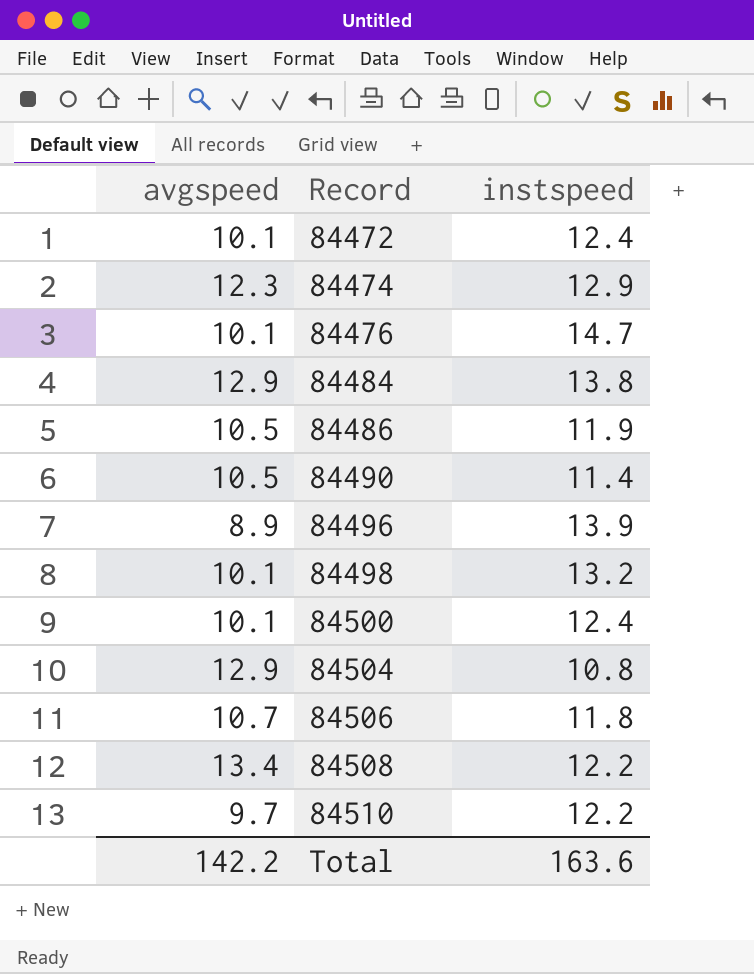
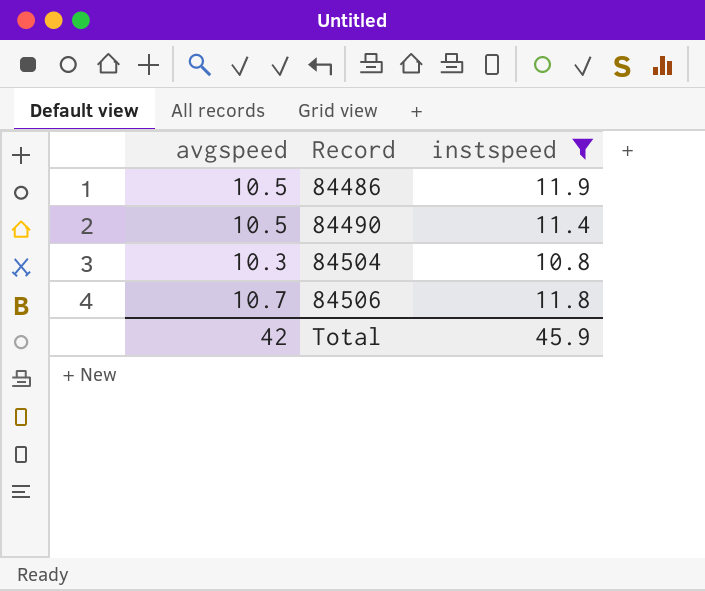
filter: none -> instspeed <= 11.9
84504 | avgspeed: 12.9 -> 10.3
Total | avgspeed: 142.2 -> 42
Total | instspeed: 163.6 -> 45.9

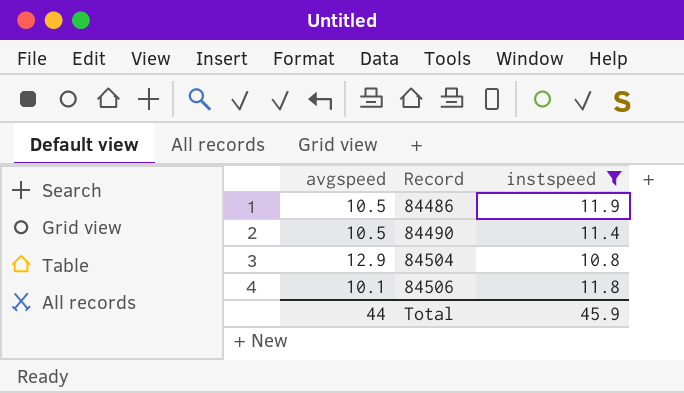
84504 | avgspeed: 10.3 -> 12.9
84506 | avgspeed: 10.7 -> 10.1
Total | avgspeed: 42 -> 44

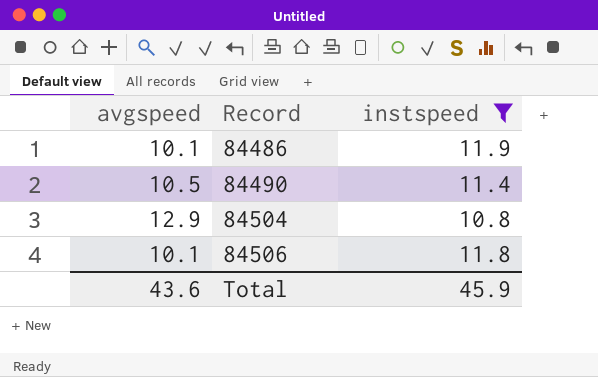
84486 | avgspeed: 10.5 -> 10.1
Total | avgspeed: 44 -> 43.6

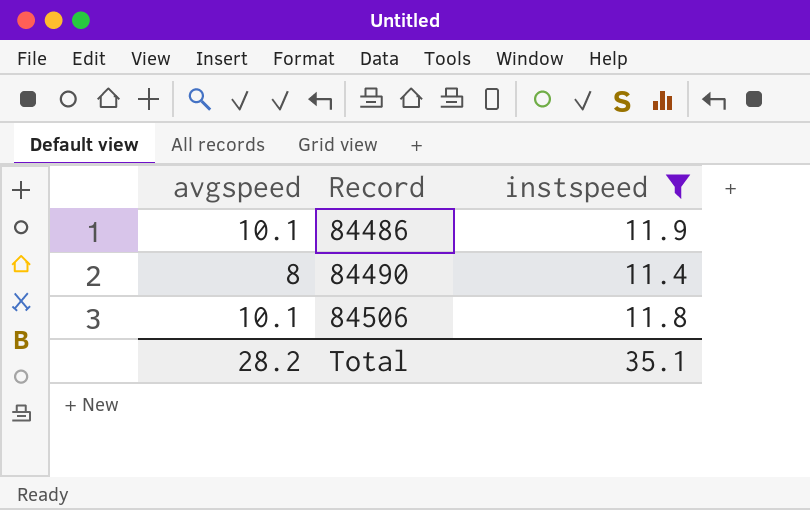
row 84504: 12.9 | 10.8 -> none
84490 | avgspeed: 10.5 -> 8
Total | avgspeed: 43.6 -> 28.2
Total | instspeed: 45.9 -> 35.1

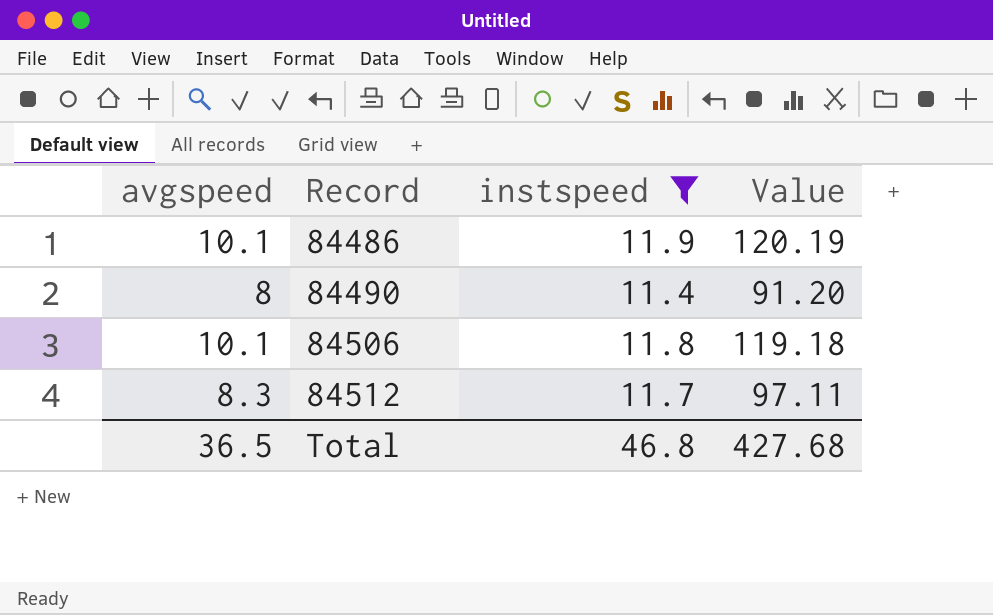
column Value | formula: none -> [avgspeed] * [instspeed]
row 84512: none -> 8.3 | 11.7 | 97.11
Total | avgspeed: 28.2 -> 36.5
Total | instspeed: 35.1 -> 46.8

